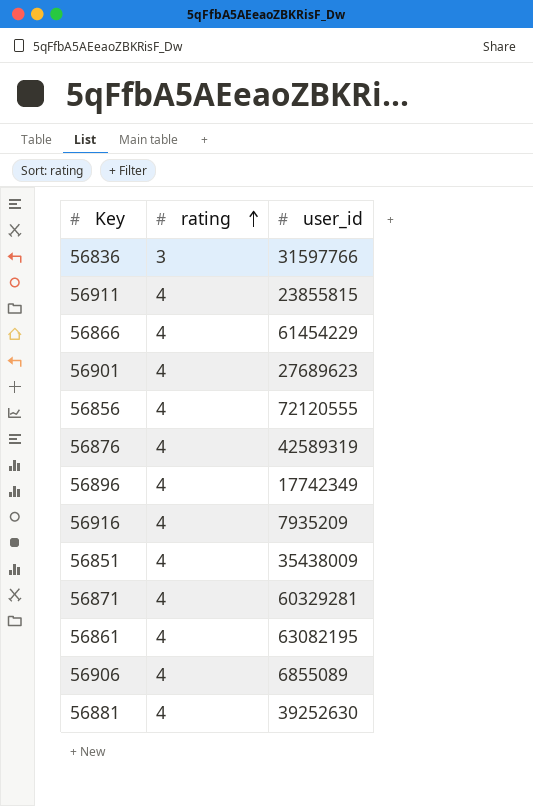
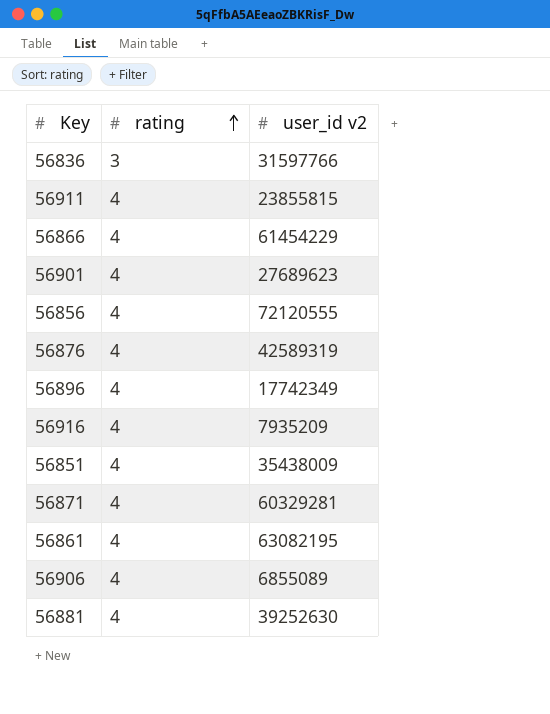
column name: user_id -> user_id v2

